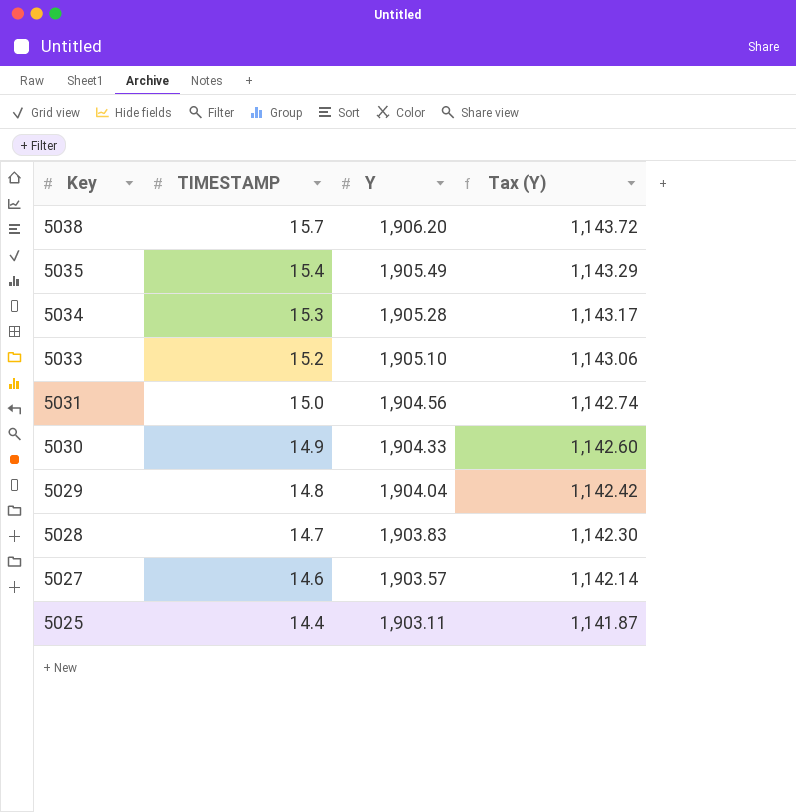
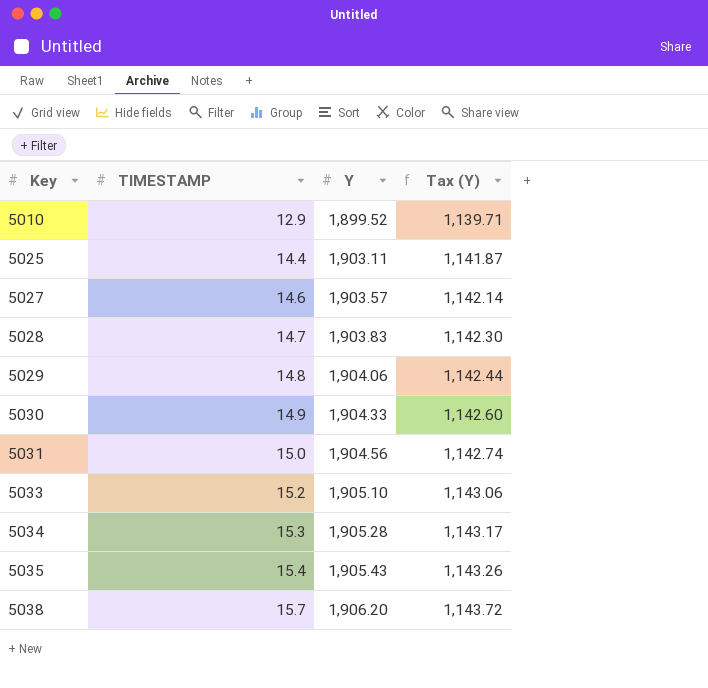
row order: Key descending -> Key ascending
row 5010: none -> 12.9 | 1,899.52 | 1,139.71
5029 | Y: 1,904.04 -> 1,904.06
5029 | Tax (Y): 1,142.42 -> 1,142.44
5035 | Y: 1,905.49 -> 1,905.43
5035 | Tax (Y): 1,143.29 -> 1,143.26

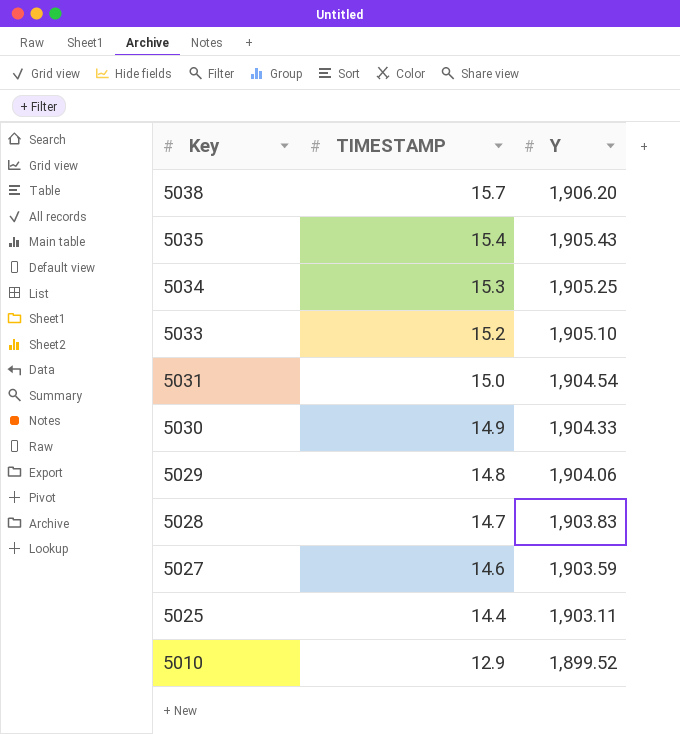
row order: Key ascending -> Key descending
column Tax (Y) | formula: [Y] * 0.6 -> none
5034 | Y: 1,905.28 -> 1,905.25
5031 | Y: 1,904.56 -> 1,904.54
5027 | Y: 1,903.57 -> 1,903.59

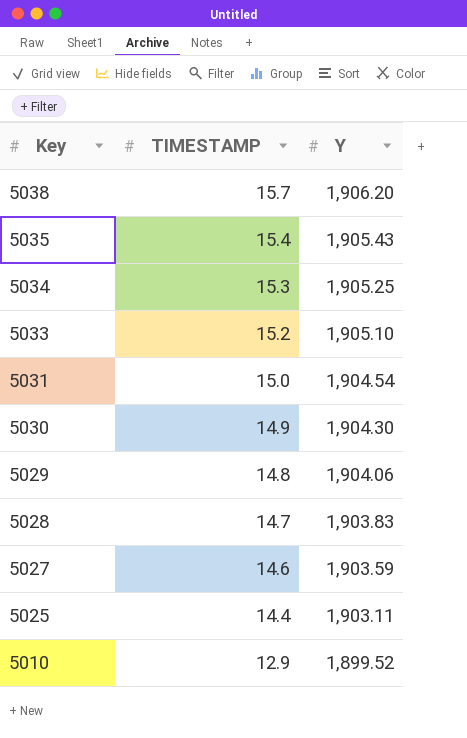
5030 | Y: 1,904.33 -> 1,904.30

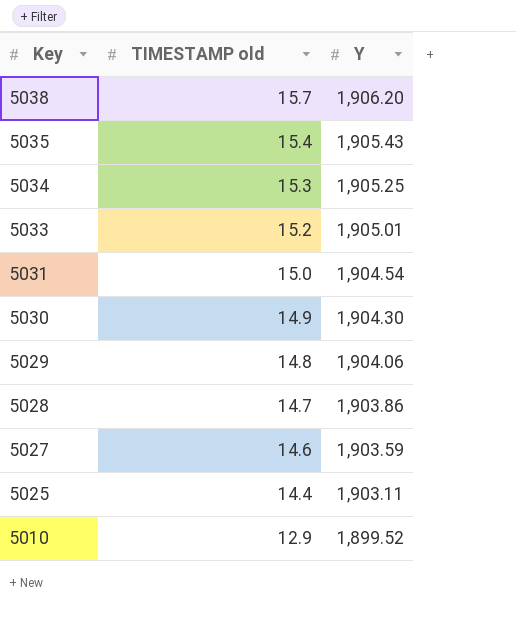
column name: TIMESTAMP -> TIMESTAMP old
5033 | Y: 1,905.10 -> 1,905.01
5028 | Y: 1,903.83 -> 1,903.86

